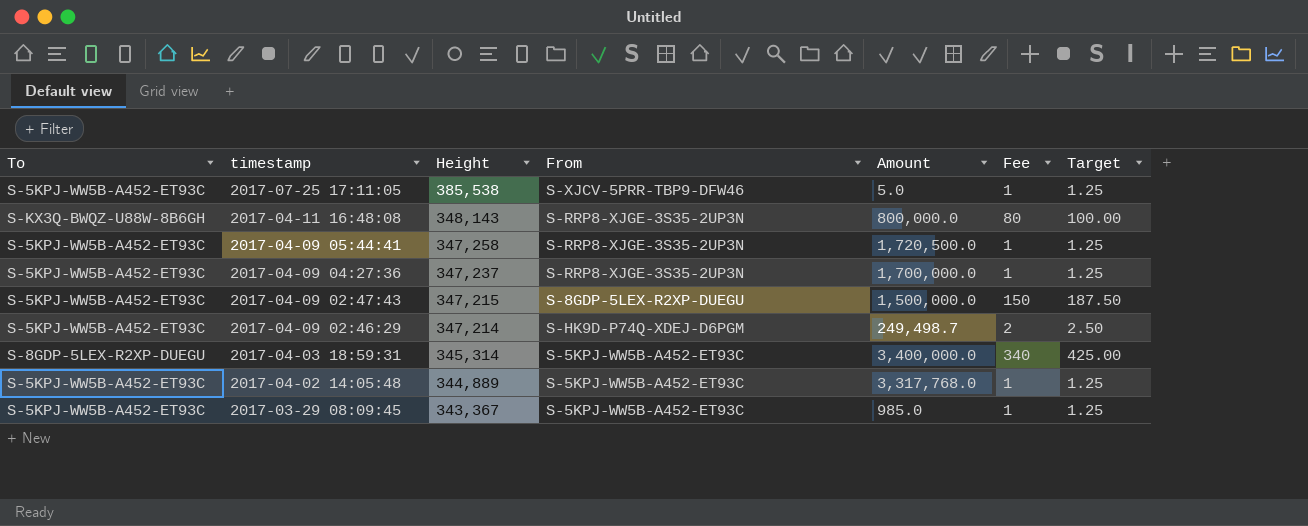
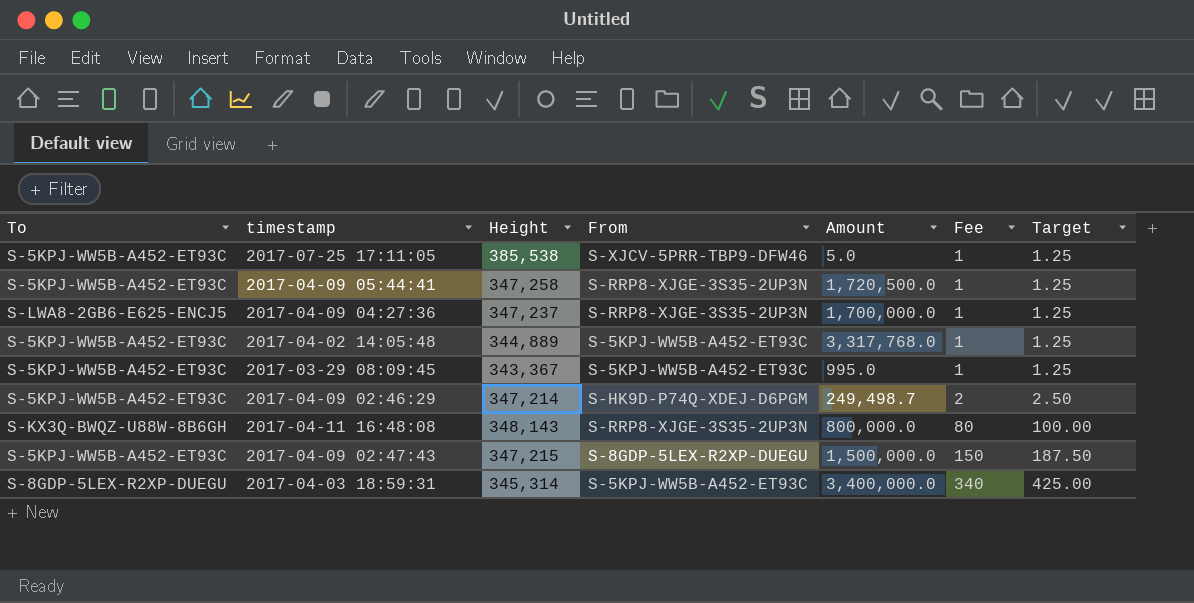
row order: timestamp descending -> Fee ascending
2017-04-09 04:27:36 | To: S-5KPJ-WW5B-A452-ET93C -> S-LWA8-2GB6-E625-ENCJ5
2017-03-29 08:09:45 | Amount: 985.0 -> 995.0

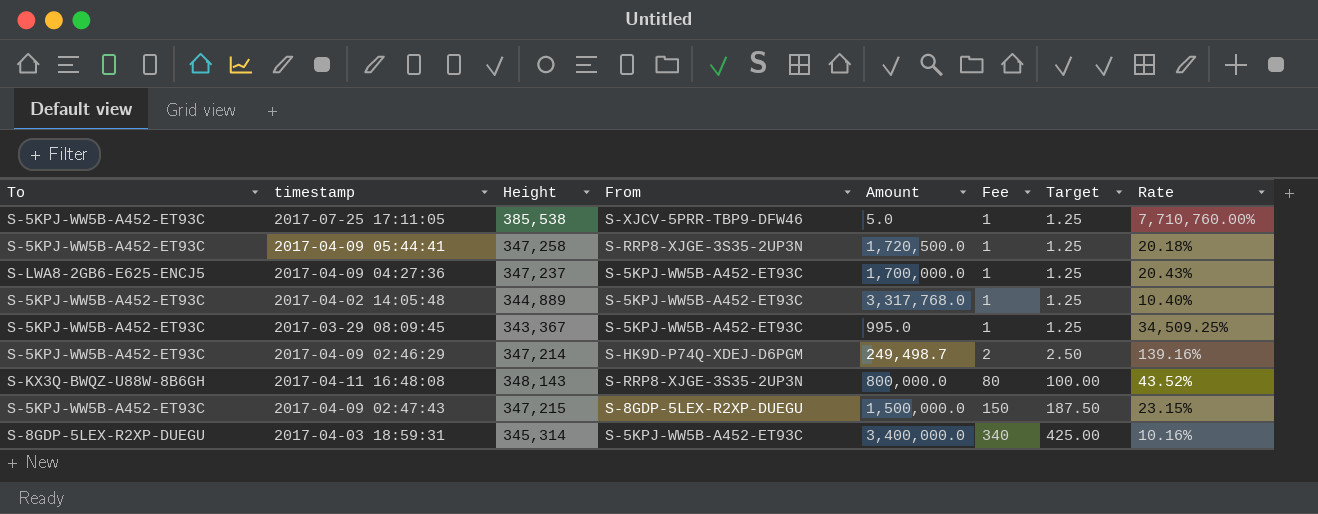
column Rate | formula: none -> [Height] / [Amount]
2017-04-09 04:27:36 | From: S-RRP8-XJGE-3S35-2UP3N -> S-5KPJ-WW5B-A452-ET93C

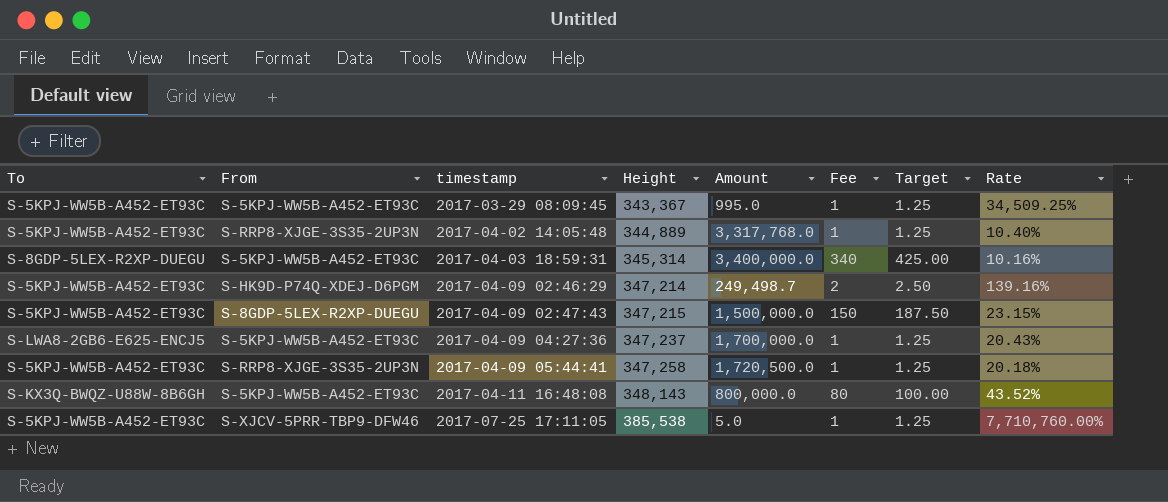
row order: Fee ascending -> timestamp ascending
column From | position: 4 -> 2
2017-04-02 14:05:48 | From: S-5KPJ-WW5B-A452-ET93C -> S-RRP8-XJGE-3S35-2UP3N
2017-04-11 16:48:08 | From: S-RRP8-XJGE-3S35-2UP3N -> S-5KPJ-WW5B-A452-ET93C

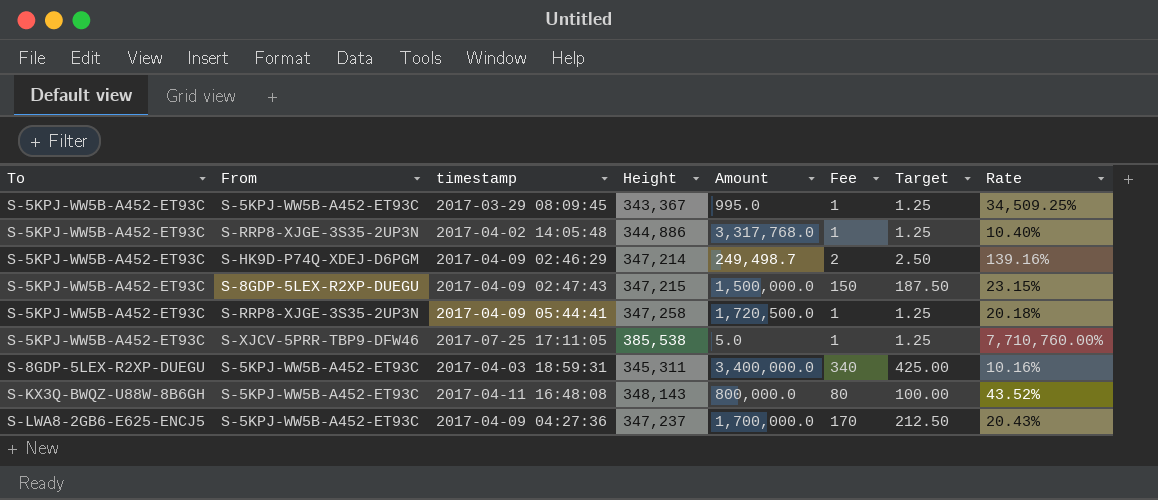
row order: timestamp ascending -> To ascending
2017-04-02 14:05:48 | Height: 344,889 -> 344,886
2017-04-03 18:59:31 | Height: 345,314 -> 345,311
2017-04-09 04:27:36 | Fee: 1 -> 170
2017-04-09 04:27:36 | Target: 1.25 -> 212.50

